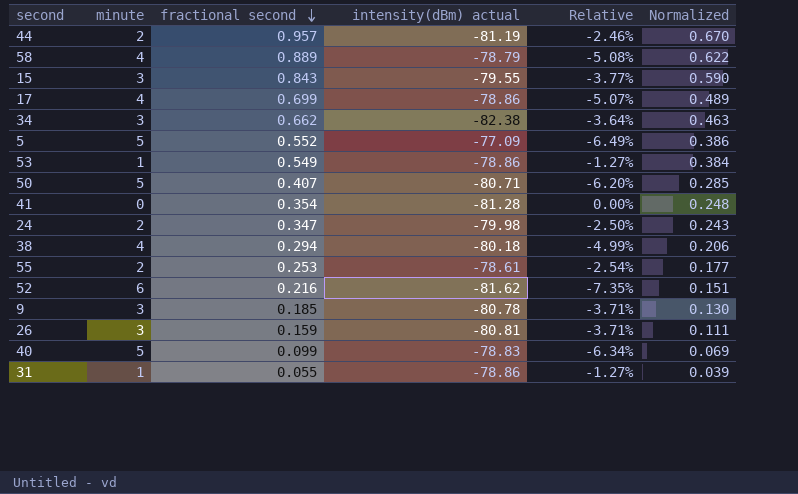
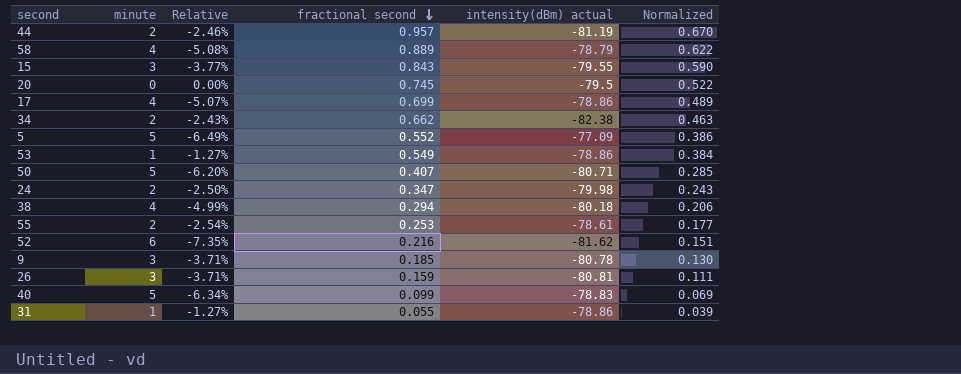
column Relative | position: 5 -> 3
row 41: 0 | 0.354 | -81.28 | 0.00% | 0.248 -> none
row 20: none -> 0 | 0.00% | 0.745 | -79.5 | 0.522
34 | minute: 3 -> 2
34 | Relative: -3.64% -> -2.43%

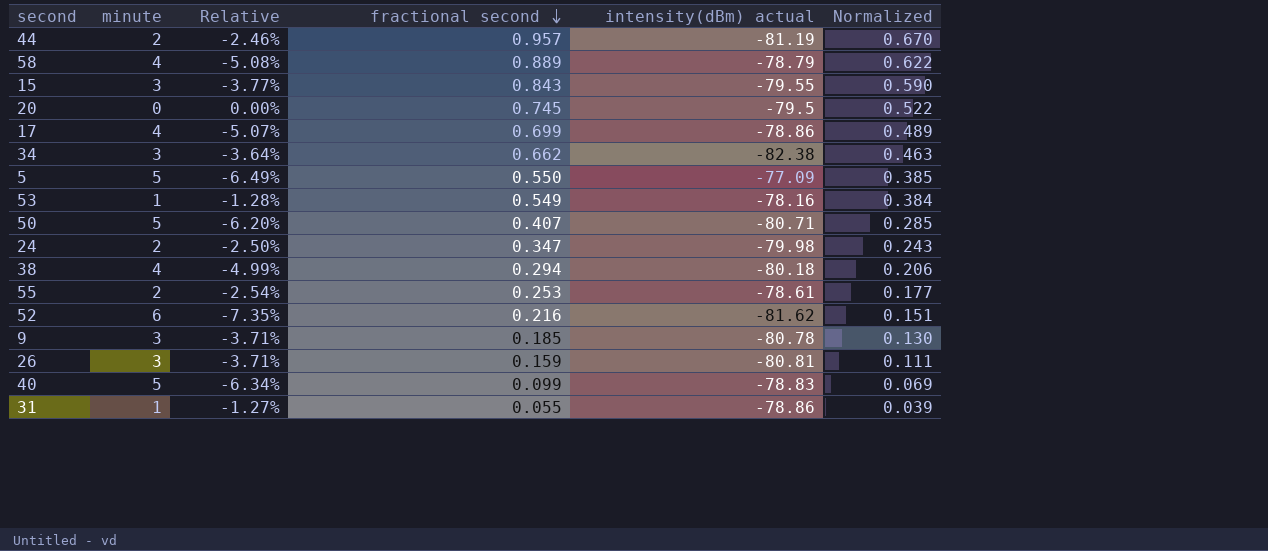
34 | minute: 2 -> 3
34 | Relative: -2.43% -> -3.64%
5 | fractional second: 0.552 -> 0.550
5 | Normalized: 0.386 -> 0.385
53 | Relative: -1.27% -> -1.28%
53 | intensity(dBm) actual: -78.86 -> -78.16

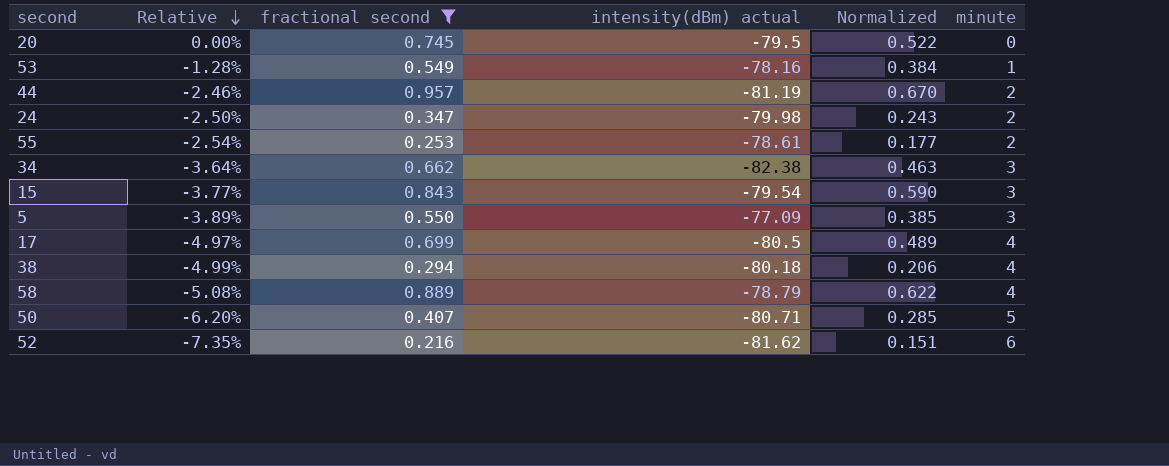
filter: none -> fractional second >= 0.216
row order: fractional second descending -> Relative descending
column minute | position: 2 -> 6
15 | intensity(dBm) actual: -79.55 -> -79.54
5 | Relative: -6.49% -> -3.89%
5 | minute: 5 -> 3
17 | Relative: -5.07% -> -4.97%
17 | intensity(dBm) actual: -78.86 -> -80.5

